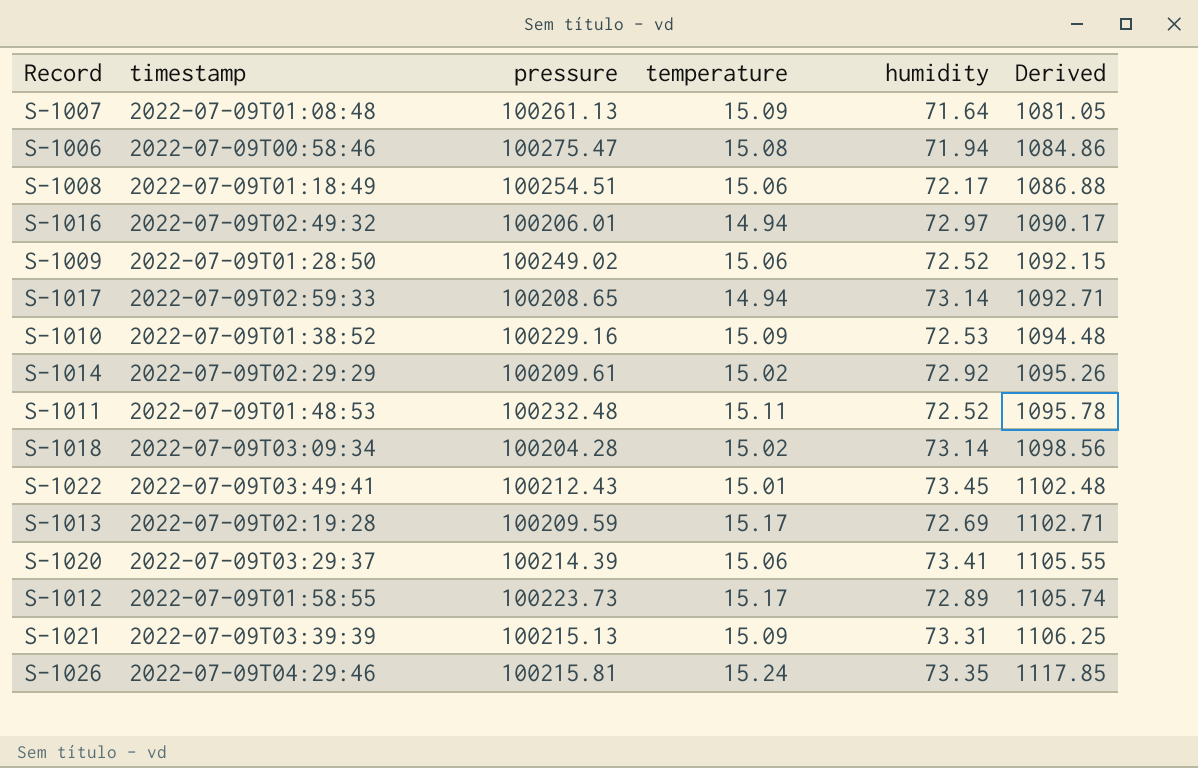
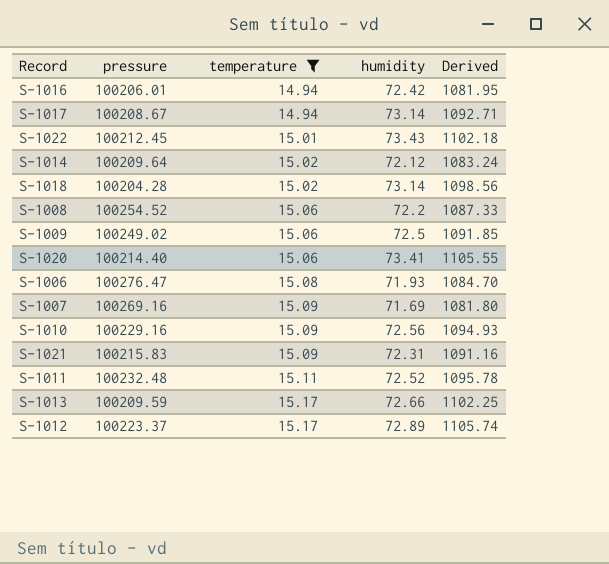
filter: none -> temperature != 15.24
row order: Derived ascending -> temperature ascending
column timestamp | position: 2 -> none
S-1016 | humidity: 72.97 -> 72.42
S-1016 | Derived: 1090.17 -> 1081.95
S-1017 | pressure: 100208.65 -> 100208.67
S-1022 | pressure: 100212.43 -> 100212.45
S-1022 | humidity: 73.45 -> 73.43
S-1022 | Derived: 1102.48 -> 1102.18
S-1014 | pressure: 100209.61 -> 100209.64
S-1014 | humidity: 72.92 -> 72.12
S-1014 | Derived: 1095.26 -> 1083.24
S-1008 | pressure: 100254.51 -> 100254.52
S-1008 | humidity: 72.17 -> 72.2
S-1008 | Derived: 1086.88 -> 1087.33
S-1009 | humidity: 72.52 -> 72.5
S-1009 | Derived: 1092.15 -> 1091.85
S-1020 | pressure: 100214.39 -> 100214.40
S-1006 | pressure: 100275.47 -> 100276.47
S-1006 | humidity: 71.94 -> 71.93
S-1006 | Derived: 1084.86 -> 1084.70
S-1007 | pressure: 100261.13 -> 100269.16
S-1007 | humidity: 71.64 -> 71.69
S-1007 | Derived: 1081.05 -> 1081.80
S-1010 | humidity: 72.53 -> 72.56
S-1010 | Derived: 1094.48 -> 1094.93
S-1021 | pressure: 100215.13 -> 100215.83
S-1021 | humidity: 73.31 -> 72.31
S-1021 | Derived: 1106.25 -> 1091.16
S-1013 | humidity: 72.69 -> 72.66
S-1013 | Derived: 1102.71 -> 1102.25
S-1012 | pressure: 100223.73 -> 100223.37

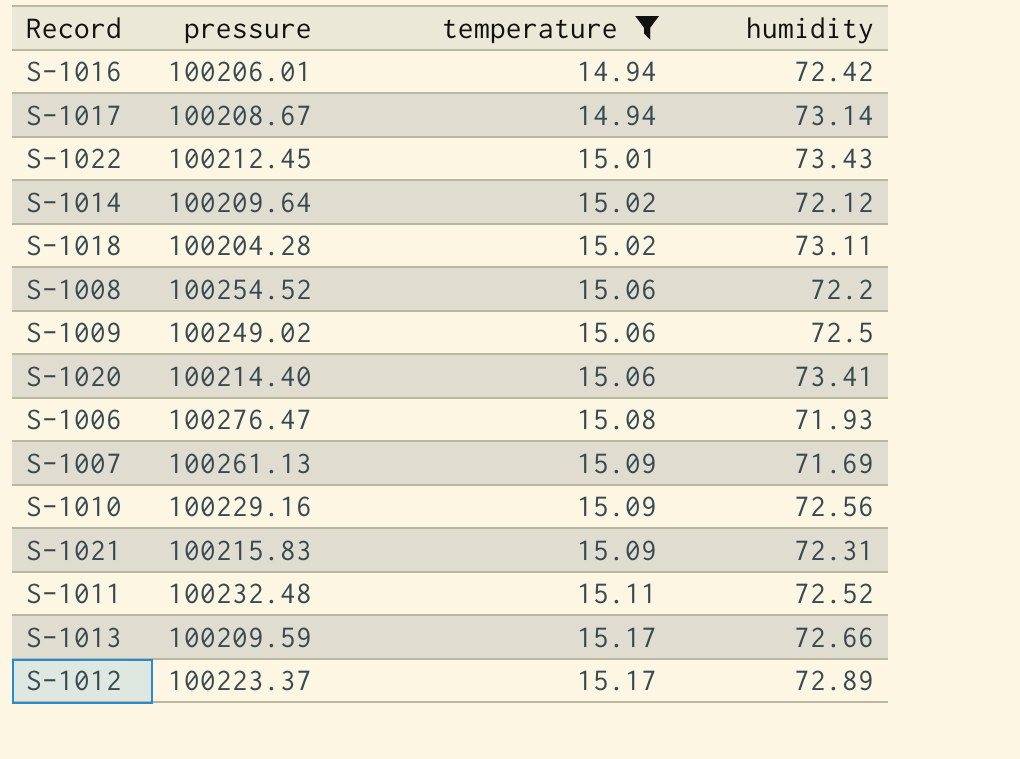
column Derived | formula: [temperature] * [humidity] -> none
S-1018 | humidity: 73.14 -> 73.11
S-1007 | pressure: 100269.16 -> 100261.13

